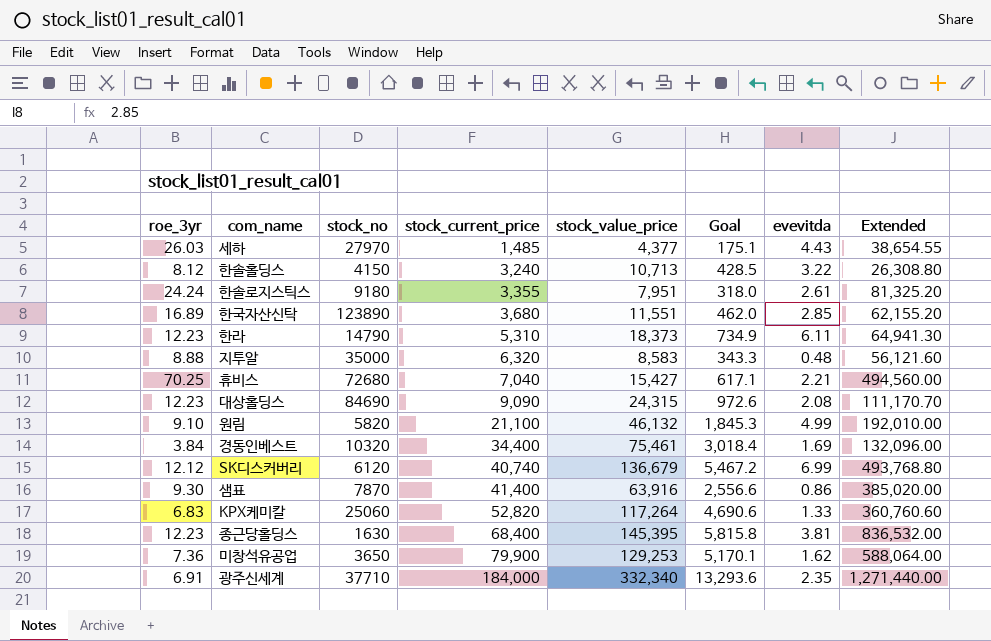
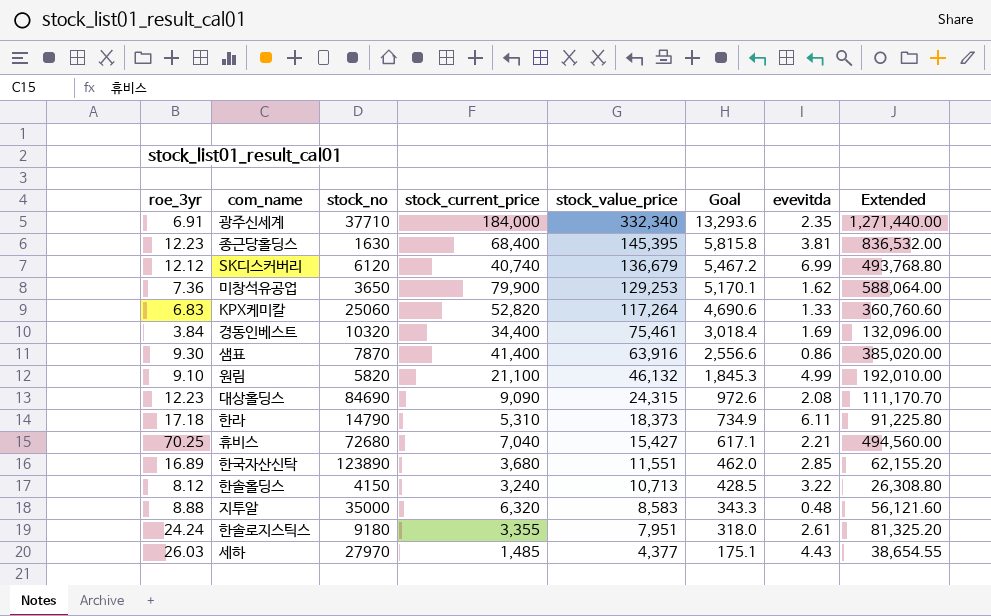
row order: stock_current_price ascending -> stock_value_price descending
한라 | roe_3yr: 12.23 -> 17.18
한라 | Extended: 64,941.30 -> 91,225.80

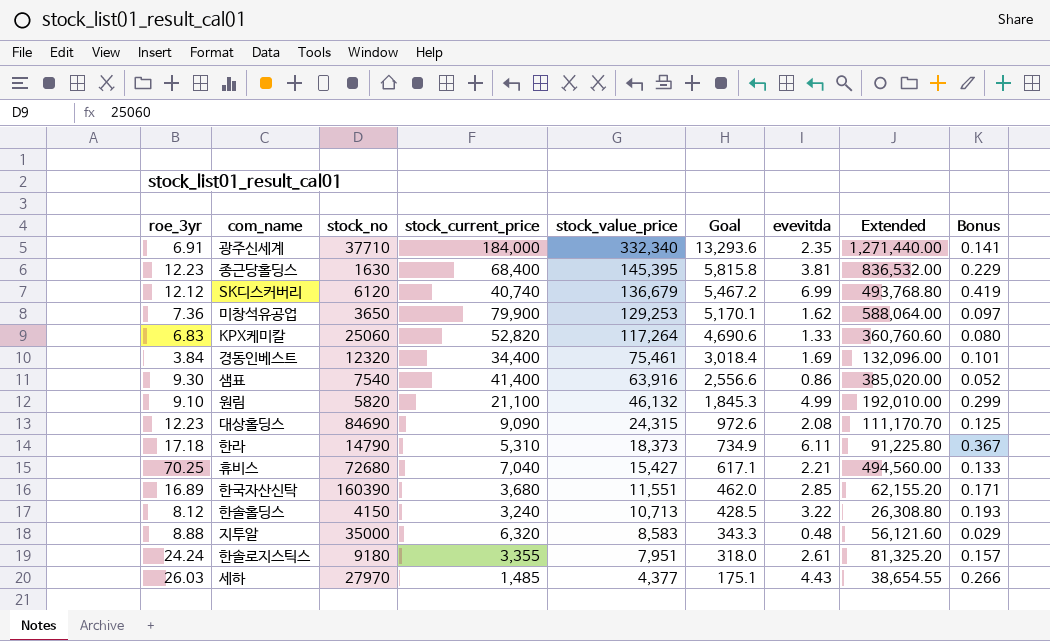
column Bonus | formula: none -> [evevitda] * 0.06
경동인베스트 | stock_no: 10320 -> 12320
샘표 | stock_no: 7870 -> 7540
한국자산신탁 | stock_no: 123890 -> 160390

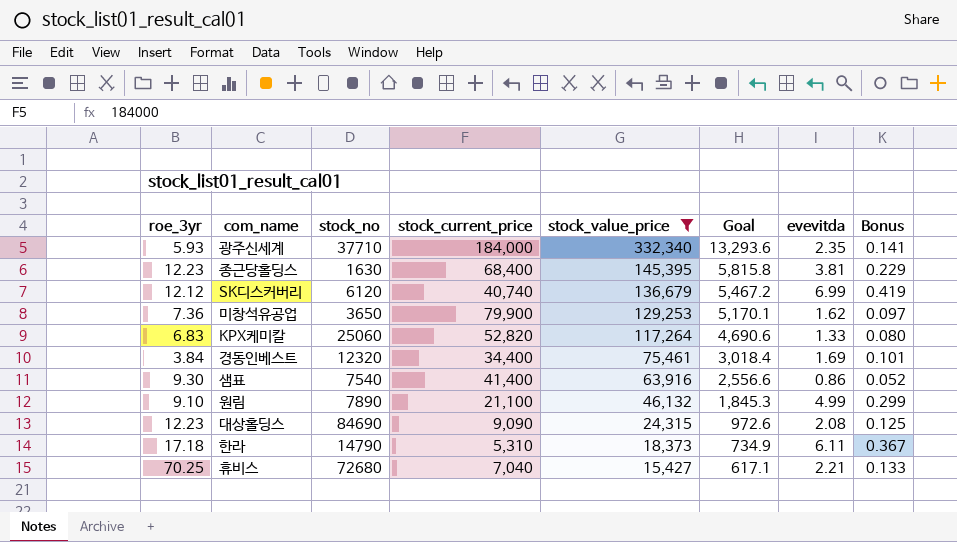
filter: none -> stock_value_price >= 15,427
column Extended | formula: [roe_3yr] * [stock_current_price] -> none
광주신세계 | roe_3yr: 6.91 -> 5.93
원림 | stock_no: 5820 -> 7890

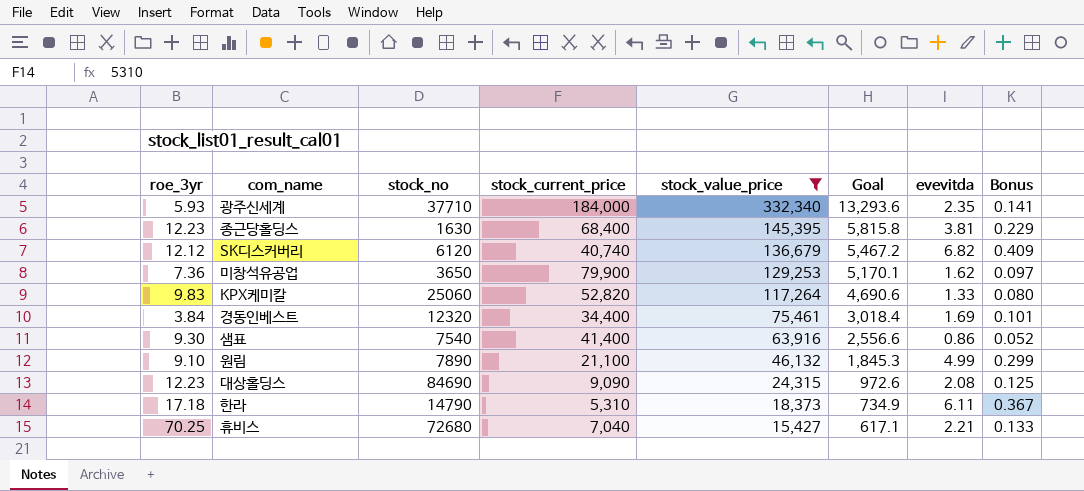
SK디스커버리 | evevitda: 6.99 -> 6.82
SK디스커버리 | Bonus: 0.419 -> 0.409
KPX케미칼 | roe_3yr: 6.83 -> 9.83

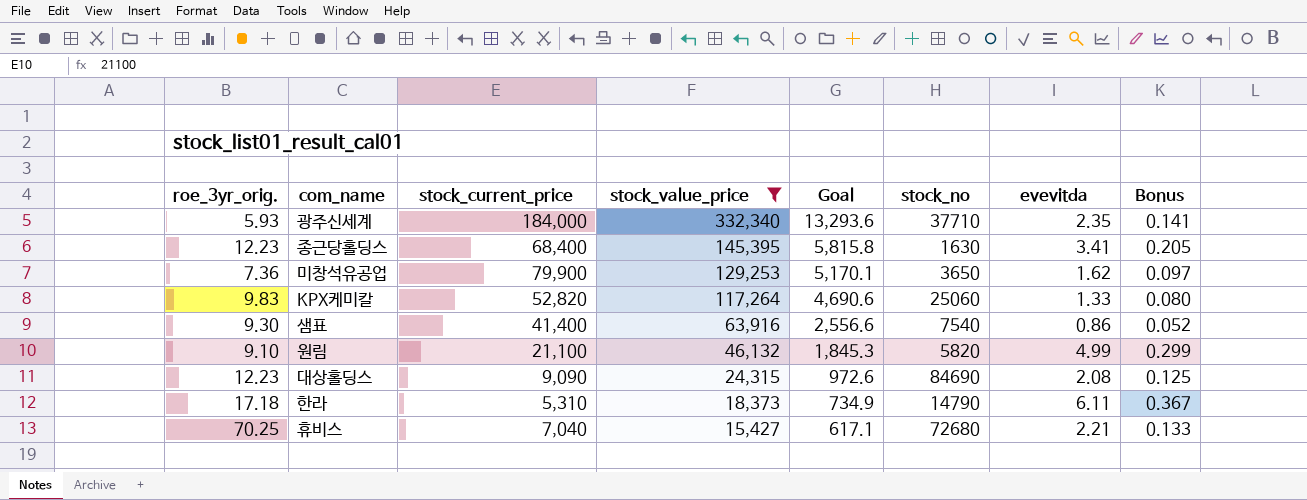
column name: roe_3yr -> roe_3yr_orig.
column stock_no | position: 3 -> 6
row SK디스커버리: 12.12 | 6120 | 40,740 | 136,679 | 5,467.2 | 6.82 | 0.409 -> none
row 경동인베스트: 3.84 | 12320 | 34,400 | 75,461 | 3,018.4 | 1.69 | 0.101 -> none
종근당홀딩스 | evevitda: 3.81 -> 3.41
종근당홀딩스 | Bonus: 0.229 -> 0.205
원림 | stock_no: 7890 -> 5820

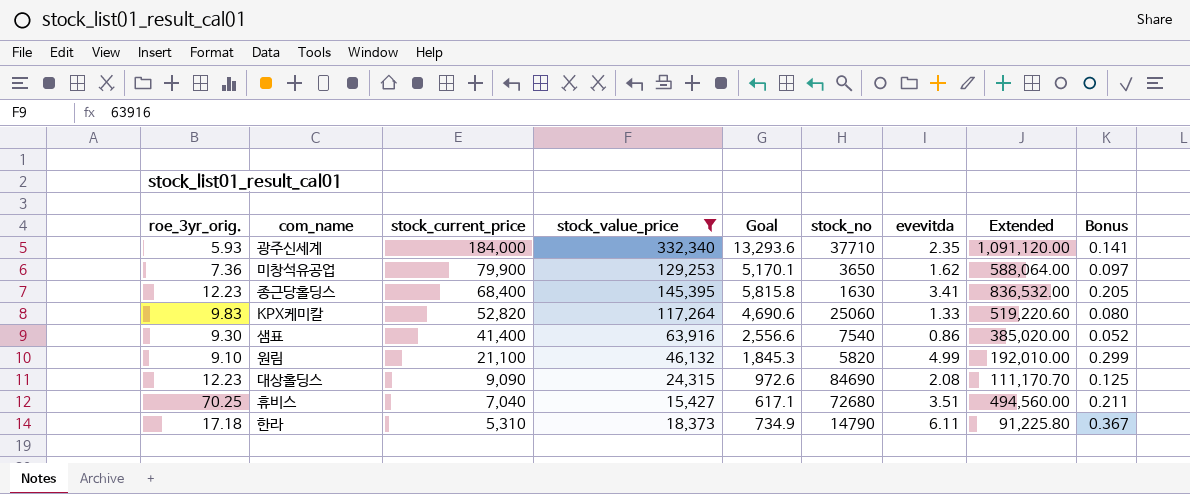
row order: stock_value_price descending -> stock_current_price descending
column Extended | formula: none -> [roe_3yr_orig.] * [stock_current_price]
휴비스 | evevitda: 2.21 -> 3.51
휴비스 | Bonus: 0.133 -> 0.211

